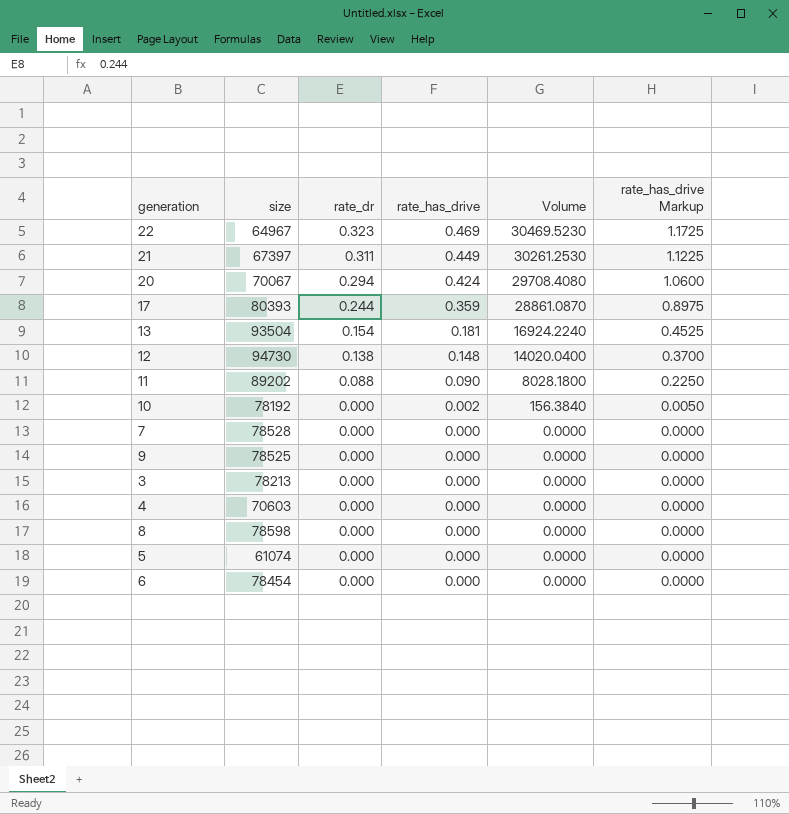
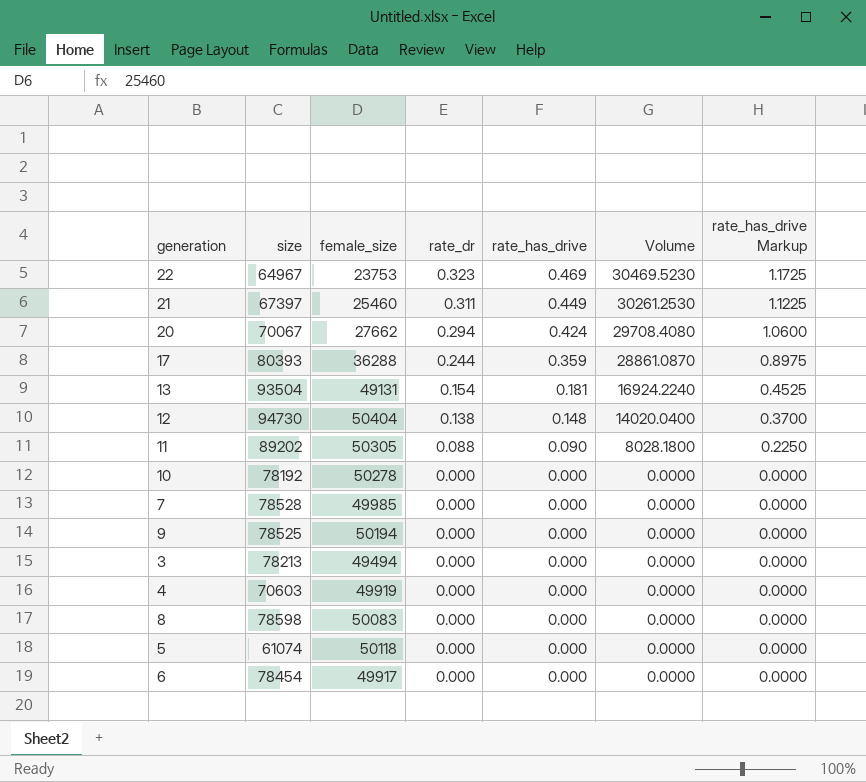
column female_size | position: none -> 3
10 | rate_has_drive: 0.002 -> 0.000
10 | Volume: 156.3840 -> 0.0000
10 | rate_has_drive Markup: 0.0050 -> 0.0000

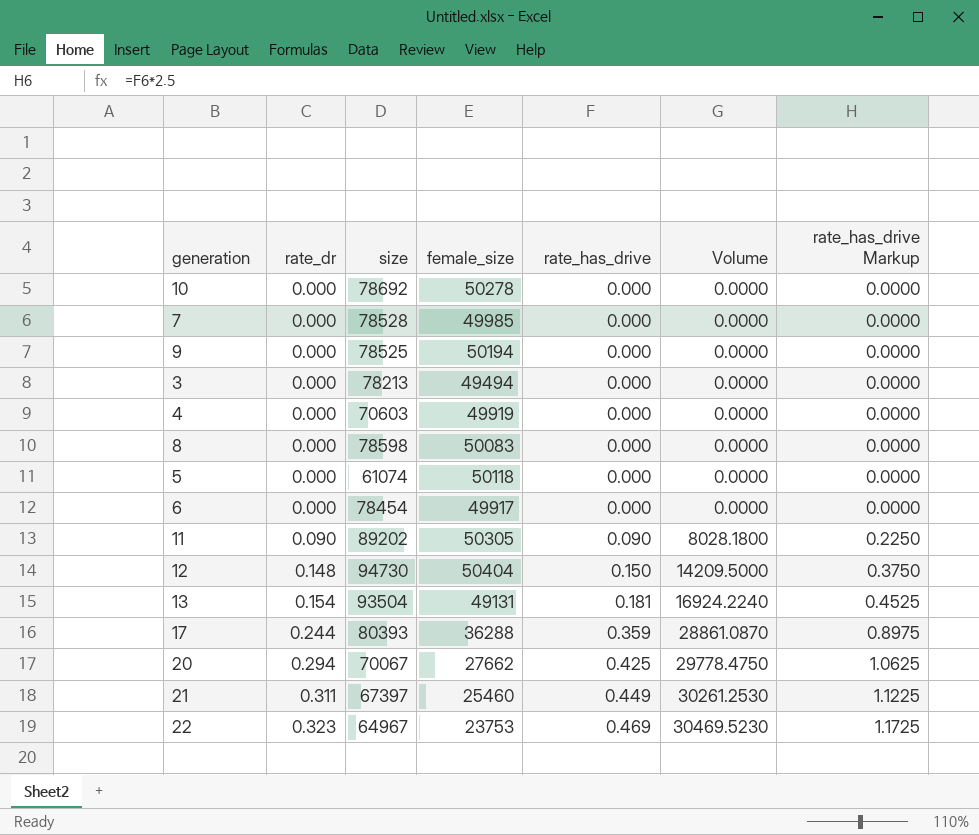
row order: rate_dr descending -> rate_dr ascending
column rate_dr | position: 4 -> 2
10 | size: 78192 -> 78692
11 | rate_dr: 0.088 -> 0.090
12 | rate_dr: 0.138 -> 0.148
12 | rate_has_drive: 0.148 -> 0.150
12 | Volume: 14020.0400 -> 14209.5000
12 | rate_has_drive Markup: 0.3700 -> 0.3750
20 | rate_has_drive: 0.424 -> 0.425
20 | Volume: 29708.4080 -> 29778.4750
20 | rate_has_drive Markup: 1.0600 -> 1.0625

